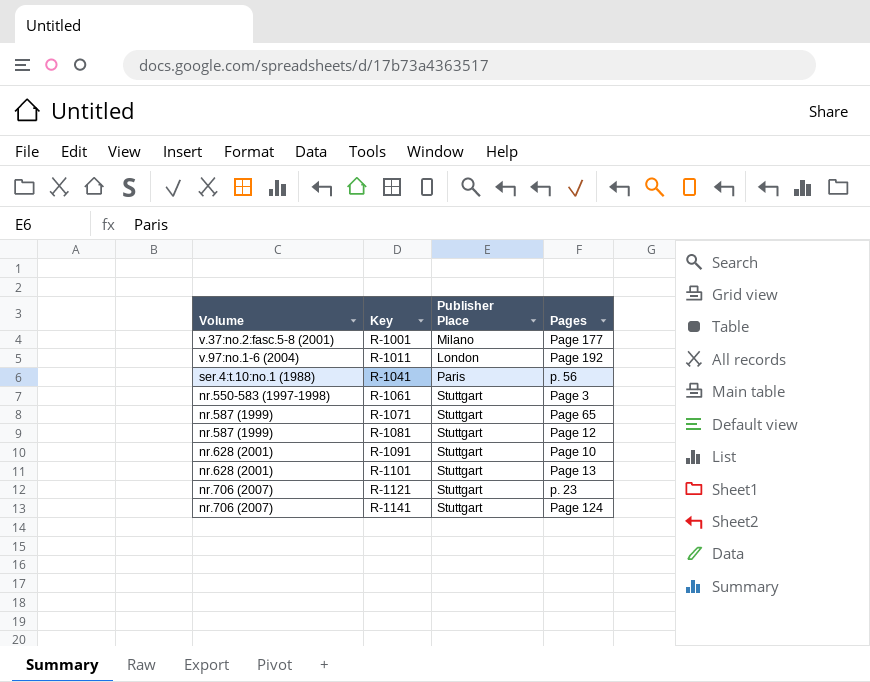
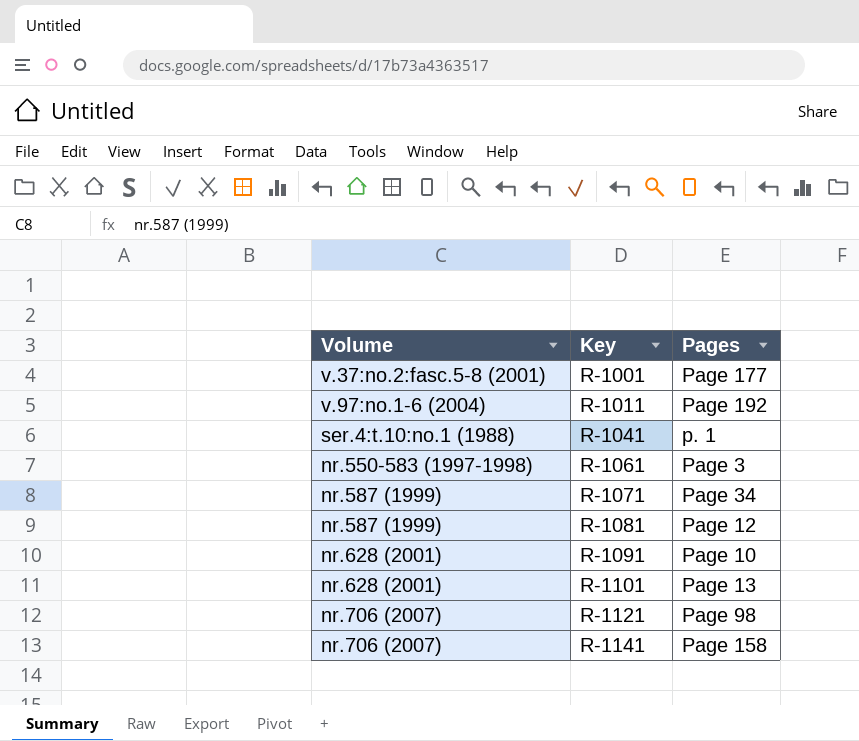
column Publisher Place | position: 3 -> none
R-1041 | Pages: p. 56 -> p. 1
R-1071 | Pages: Page 65 -> Page 34
R-1121 | Pages: p. 23 -> Page 98
R-1141 | Pages: Page 124 -> Page 158

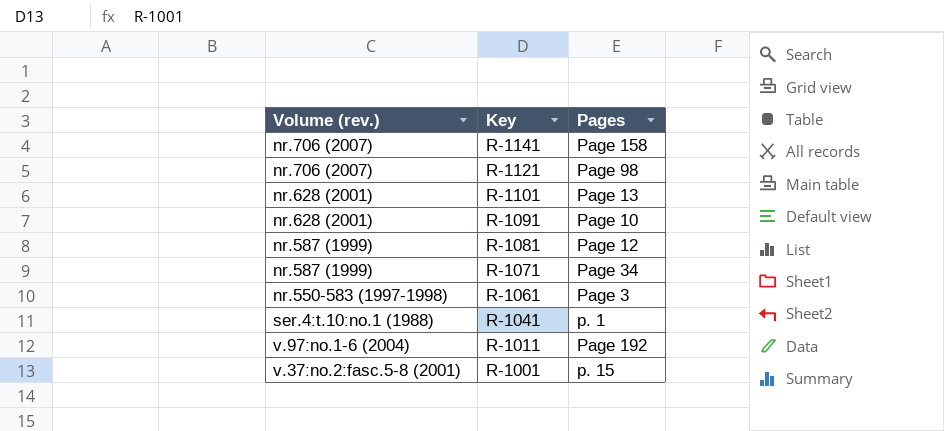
row order: Key ascending -> Key descending
column name: Volume -> Volume (rev.)
R-1001 | Pages: Page 177 -> p. 15

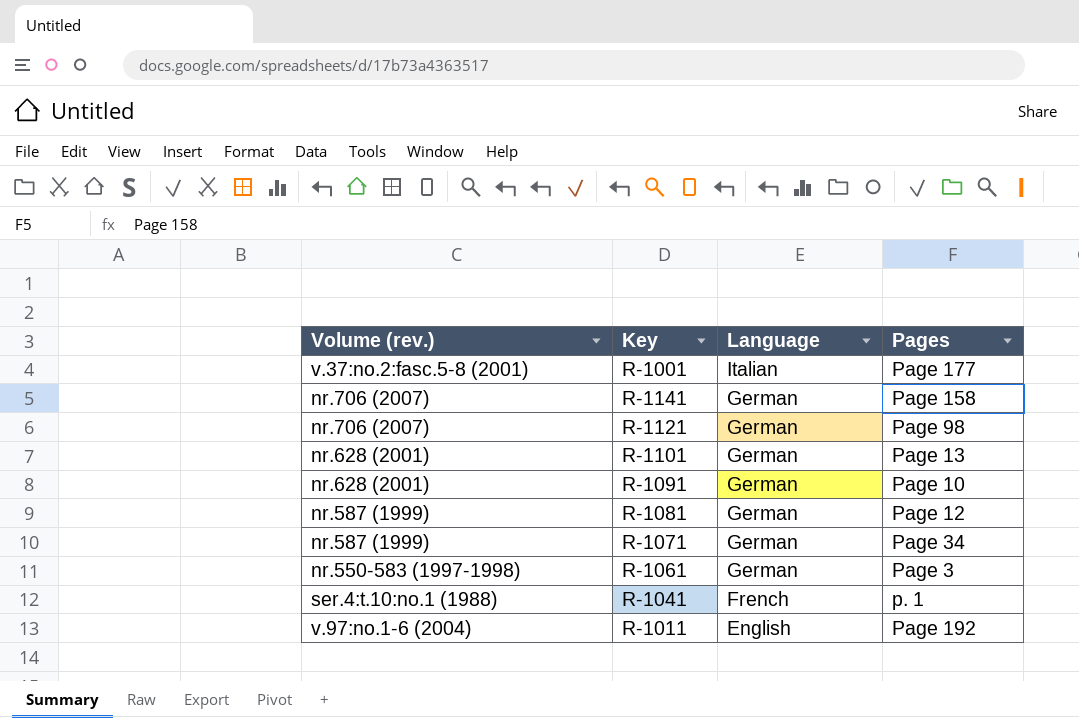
row order: Key descending -> Language descending
column Language | position: none -> 3
R-1001 | Pages: p. 15 -> Page 177

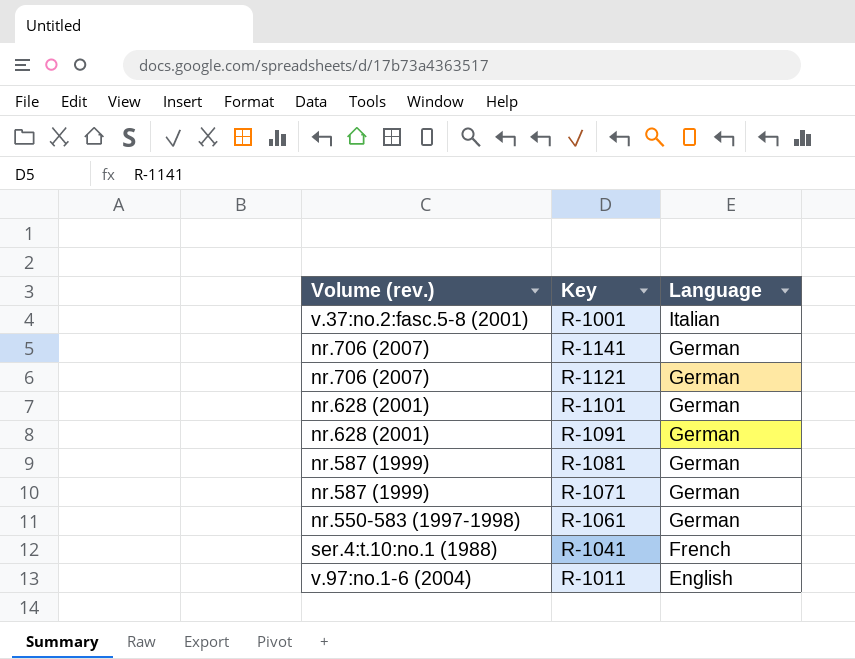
column Pages | position: 4 -> none

